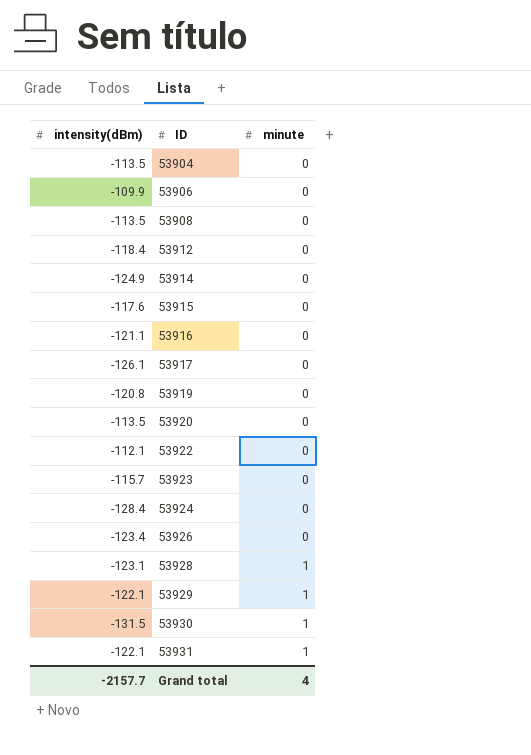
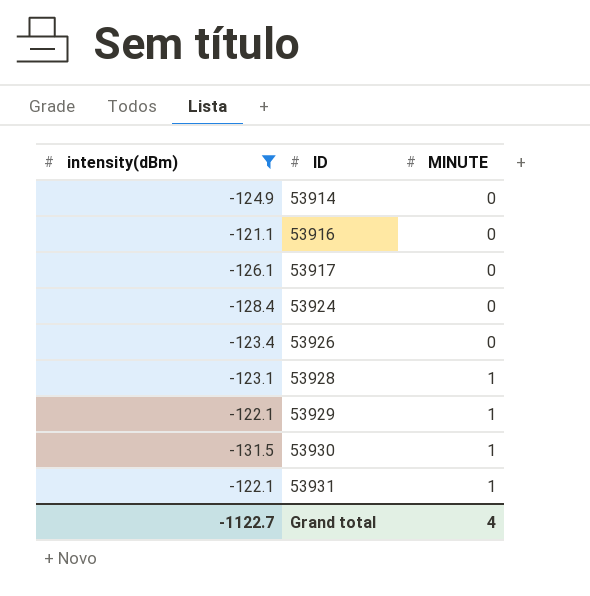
filter: none -> intensity(dBm) <= -121.1
column name: minute -> MINUTE
Grand total | intensity(dBm): -2157.7 -> -1122.7

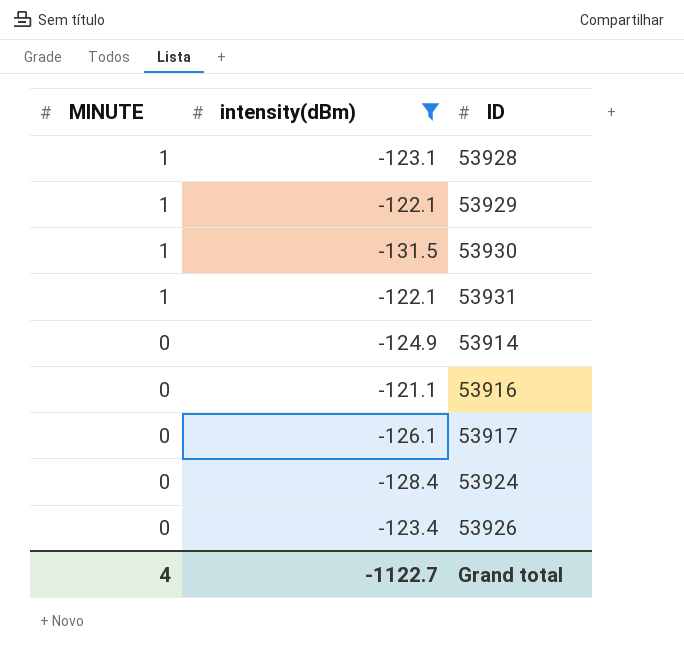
row order: ID ascending -> MINUTE descending
column MINUTE | position: 3 -> 1

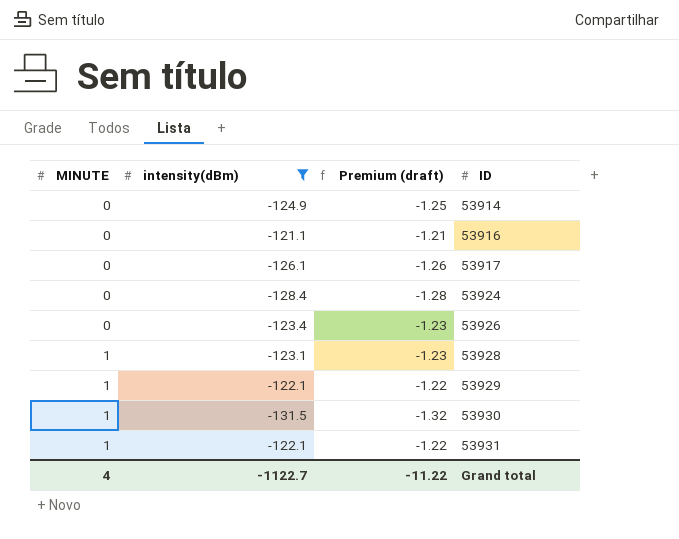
row order: MINUTE descending -> MINUTE ascending
column Premium (draft) | formula: none -> [intensity(dBm)] * 0.01

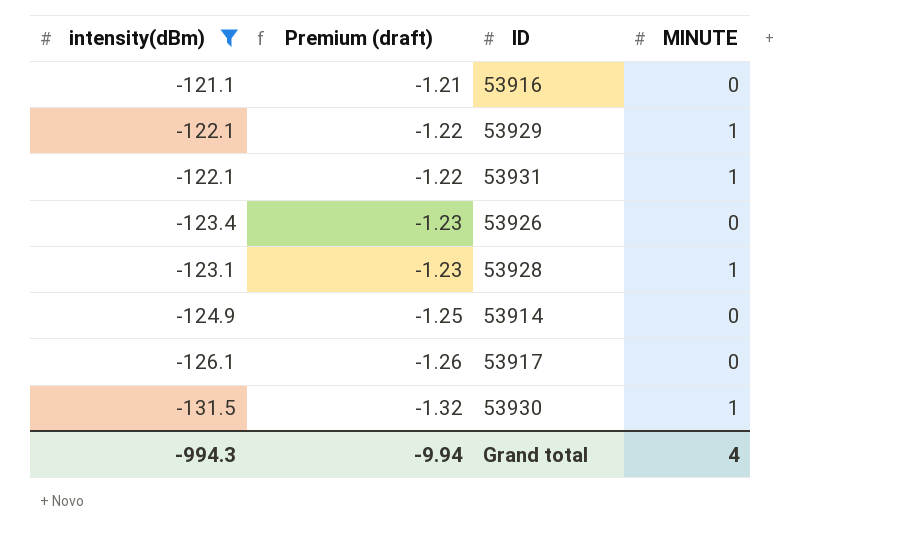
row order: MINUTE ascending -> Premium (draft) descending
column MINUTE | position: 1 -> 4
row 53924: 0 | -128.4 | -1.28 -> none
Grand total | intensity(dBm): -1122.7 -> -994.3
Grand total | Premium (draft): -11.22 -> -9.94

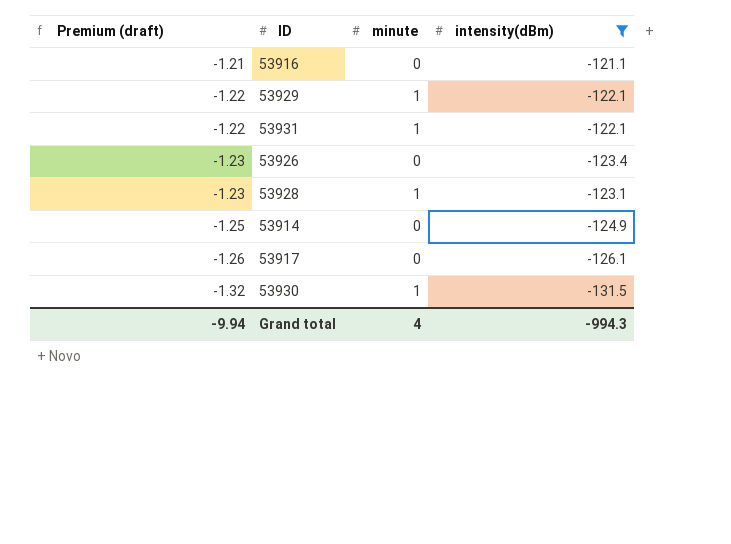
column name: MINUTE -> minute
column intensity(dBm) | position: 1 -> 4

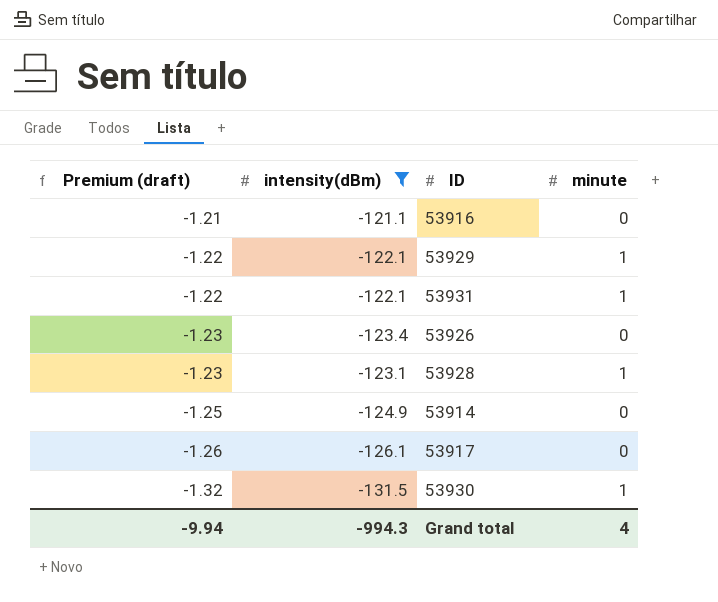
column intensity(dBm) | position: 4 -> 2

